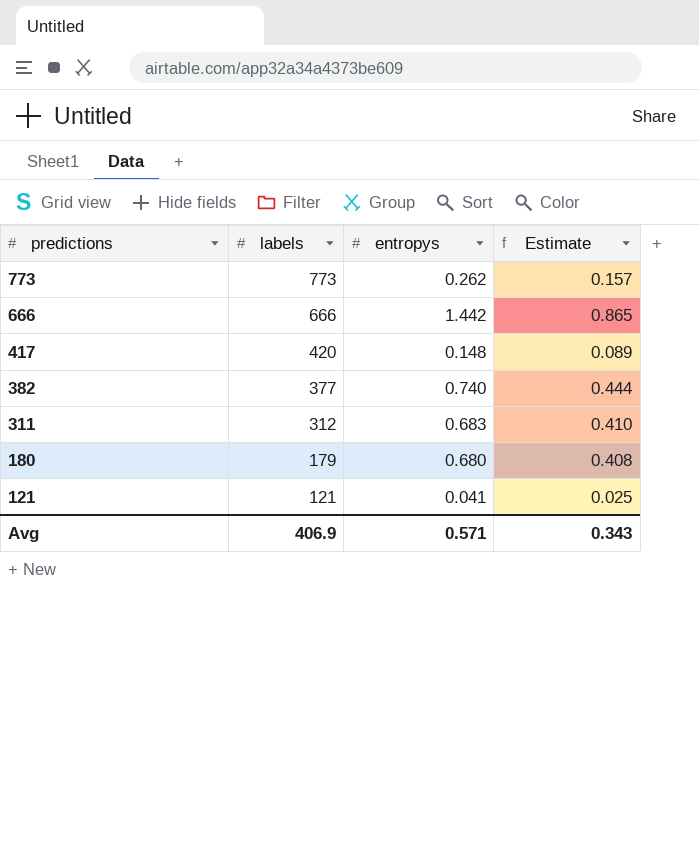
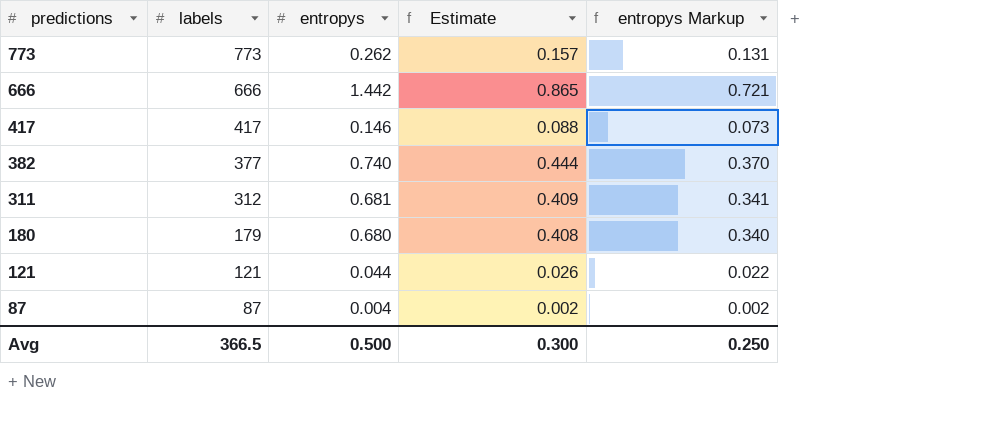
column entropys Markup | formula: none -> [entropys] * 0.5
417 | labels: 420 -> 417
417 | entropys: 0.148 -> 0.146
417 | Estimate: 0.089 -> 0.088
311 | entropys: 0.683 -> 0.681
311 | Estimate: 0.410 -> 0.409
121 | entropys: 0.041 -> 0.044
121 | Estimate: 0.025 -> 0.026
row 87: none -> 87 | 0.004 | 0.002 | 0.002
Avg | labels: 406.9 -> 366.5
Avg | entropys: 0.571 -> 0.500
Avg | Estimate: 0.343 -> 0.300

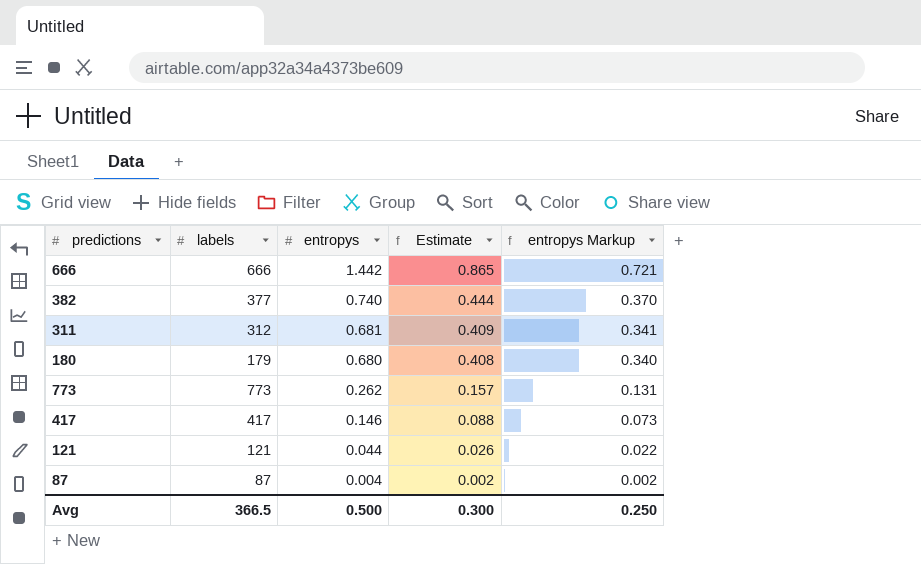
row order: predictions descending -> entropys descending

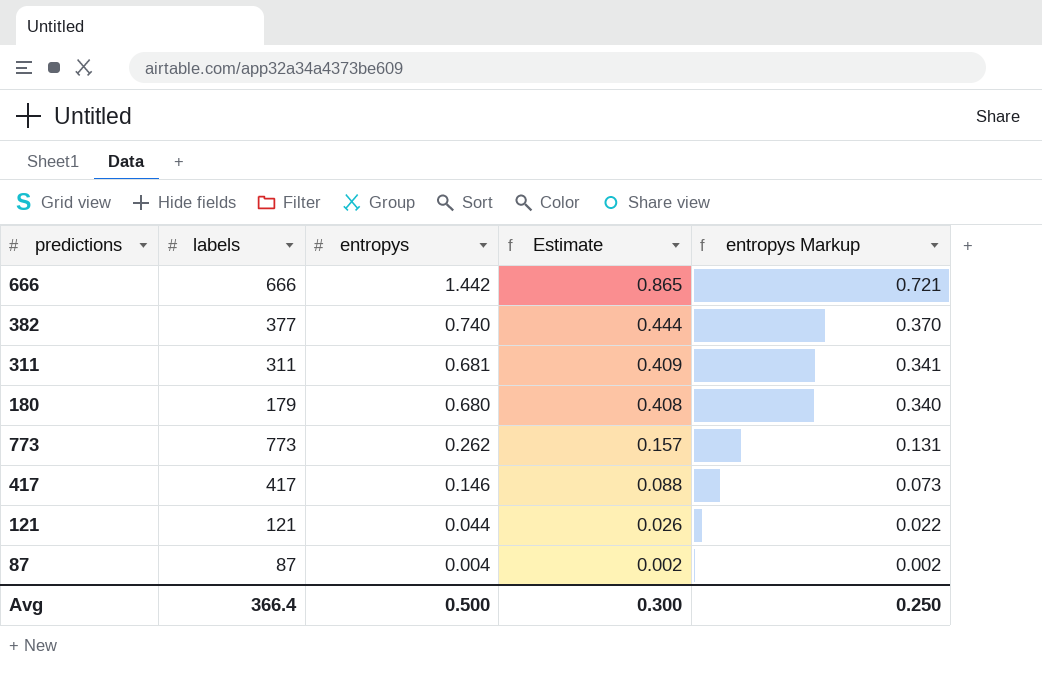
311 | labels: 312 -> 311
Avg | labels: 366.5 -> 366.4

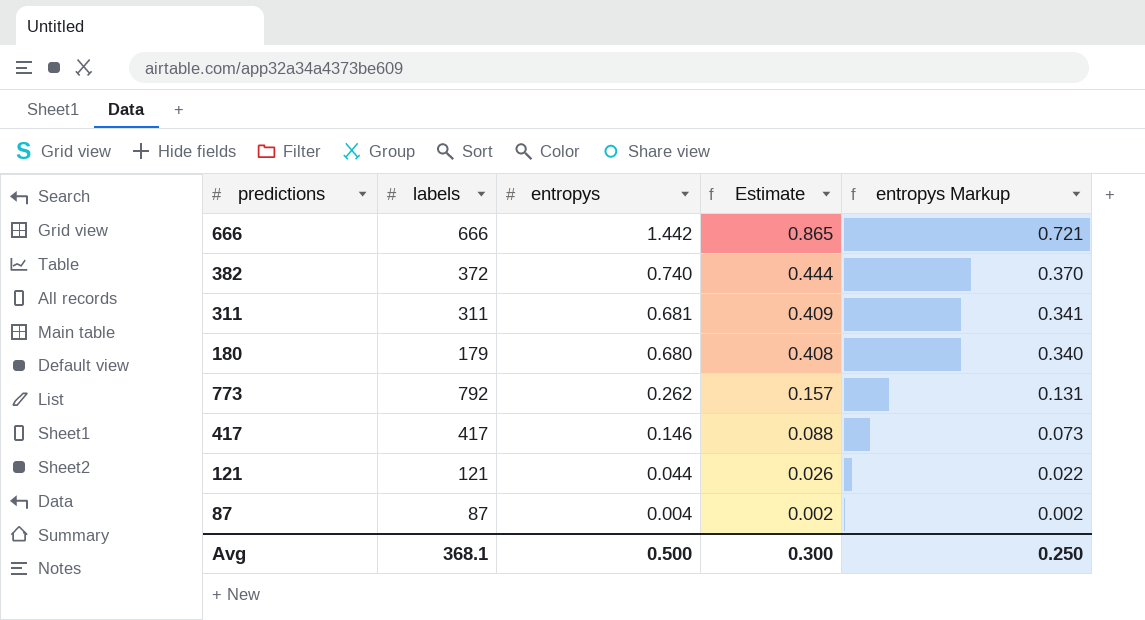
382 | labels: 377 -> 372
773 | labels: 773 -> 792
Avg | labels: 366.4 -> 368.1

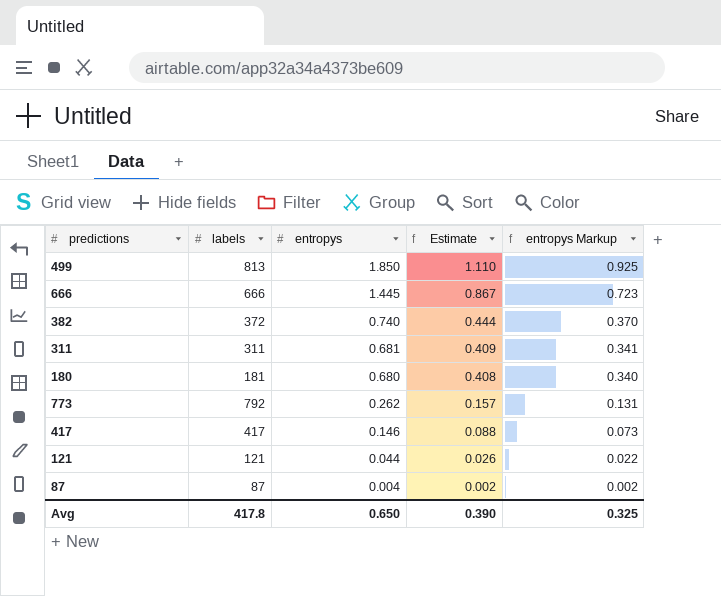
row 499: none -> 813 | 1.850 | 1.110 | 0.925
666 | entropys: 1.442 -> 1.445
666 | Estimate: 0.865 -> 0.867
666 | entropys Markup: 0.721 -> 0.723
180 | labels: 179 -> 181
Avg | labels: 368.1 -> 417.8
Avg | entropys: 0.500 -> 0.650
Avg | Estimate: 0.300 -> 0.390
Avg | entropys Markup: 0.250 -> 0.325

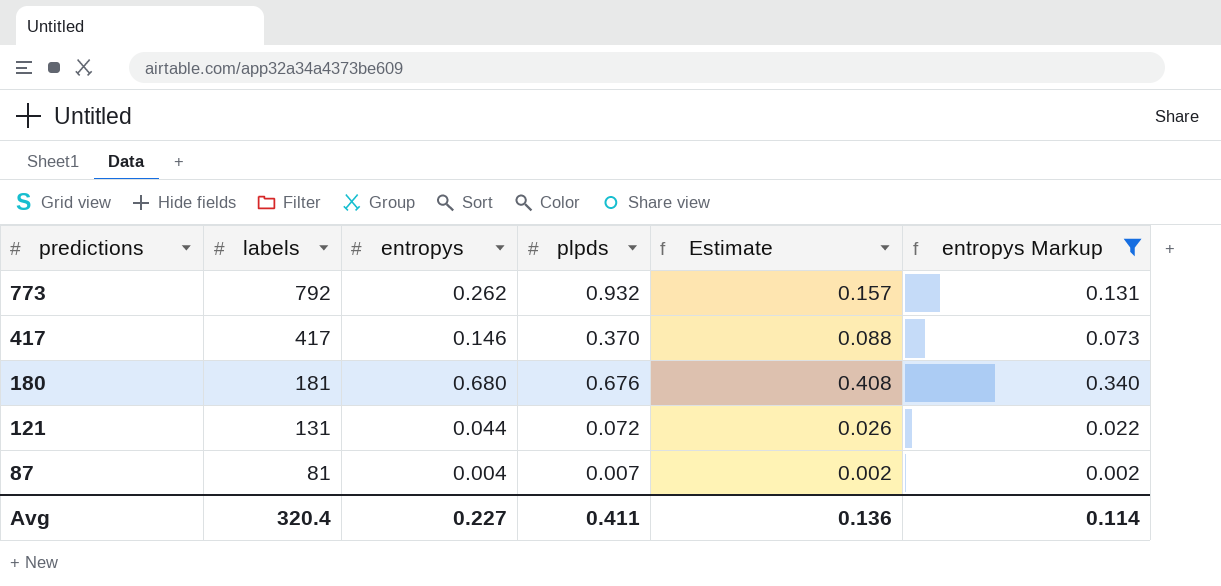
filter: none -> entropys Markup <= 0.340
row order: entropys descending -> predictions descending
column plpds | position: none -> 4
121 | labels: 121 -> 131
87 | labels: 87 -> 81
Avg | labels: 417.8 -> 320.4
Avg | entropys: 0.650 -> 0.227
Avg | Estimate: 0.390 -> 0.136
Avg | entropys Markup: 0.325 -> 0.114

